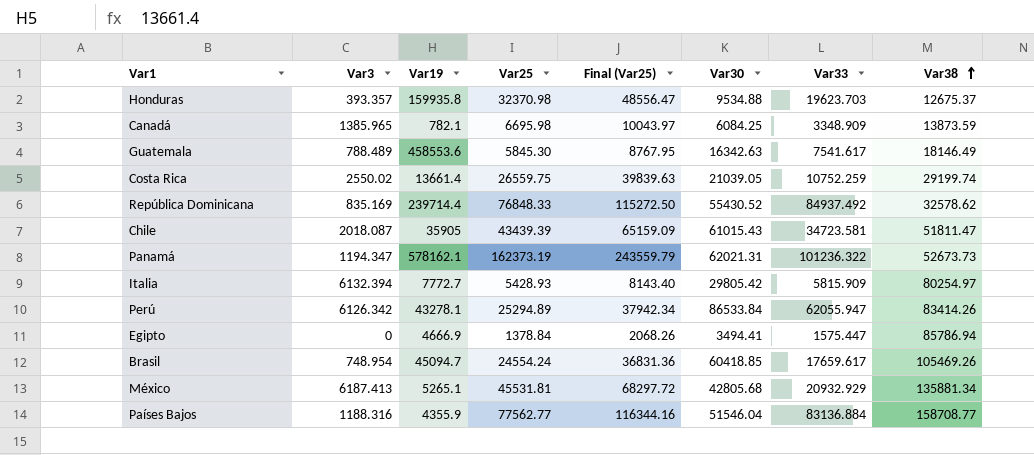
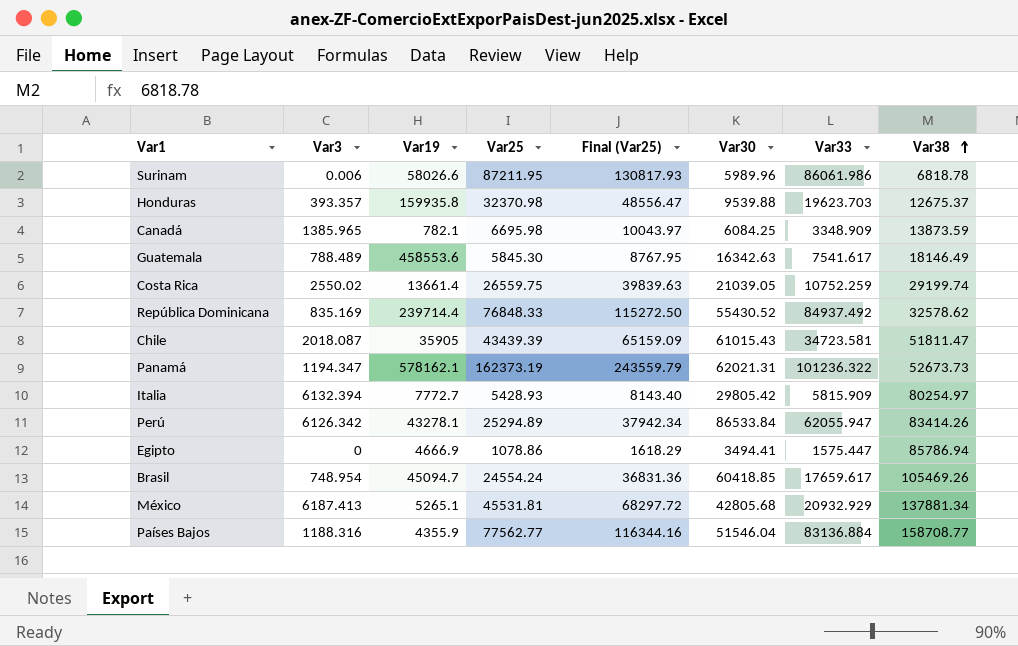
row Surinam: none -> 0.006 | 58026.6 | 87211.95 | 130817.93 | 5989.96 | 86061.986 | 6818.78
Honduras | Var30: 9534.88 -> 9539.88
Egipto | Var25: 1378.84 -> 1078.86
Egipto | Final (Var25): 2068.26 -> 1618.29
México | Var38: 135881.34 -> 137881.34

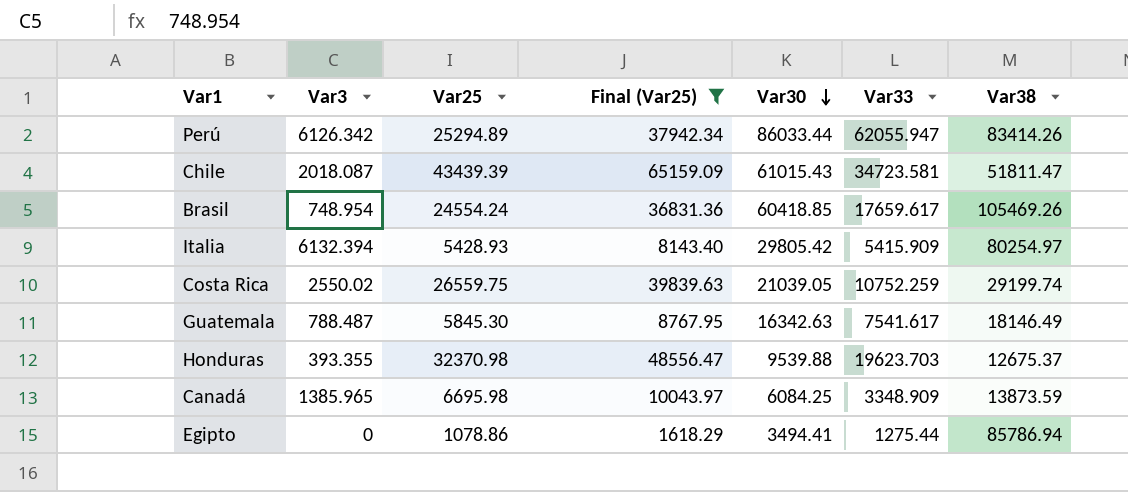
filter: none -> Final (Var25) <= 65159.09
row order: Var38 ascending -> Var30 descending
column Var19 | position: 3 -> none
Perú | Var30: 86533.84 -> 86033.44
Italia | Var33: 5815.909 -> 5415.909
Guatemala | Var3: 788.489 -> 788.487
Honduras | Var3: 393.357 -> 393.355
Egipto | Var33: 1575.447 -> 1275.44

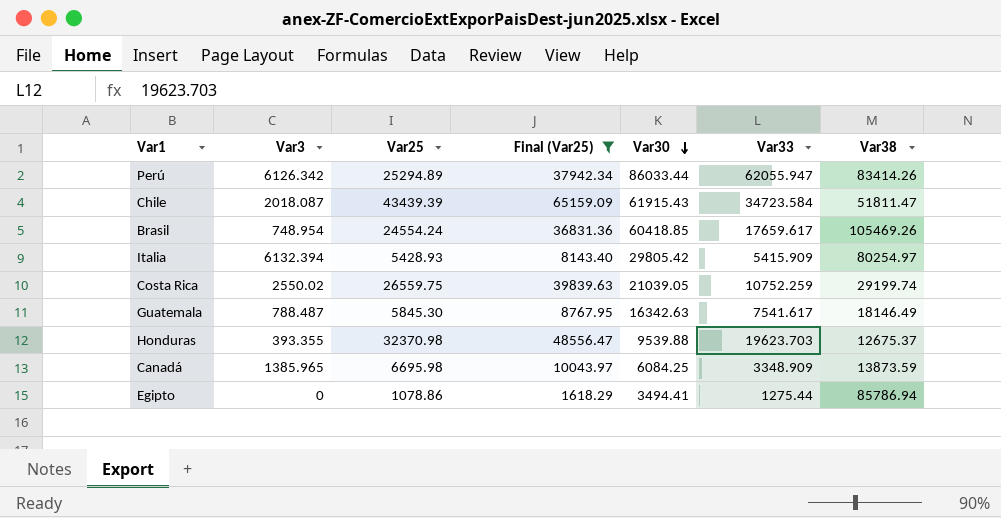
Chile | Var30: 61015.43 -> 61915.43
Chile | Var33: 34723.581 -> 34723.584

